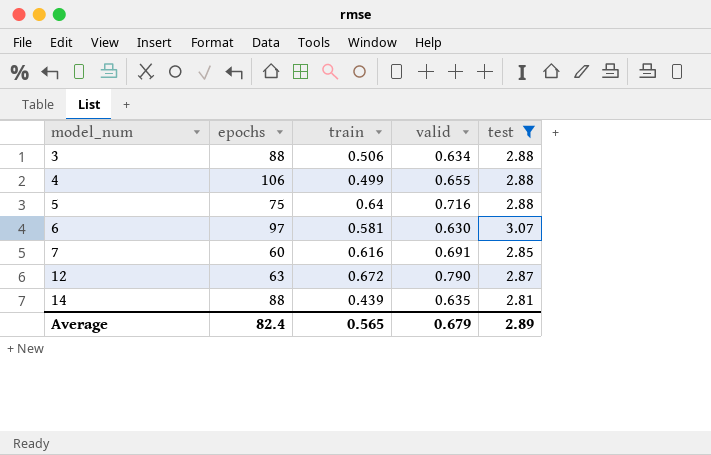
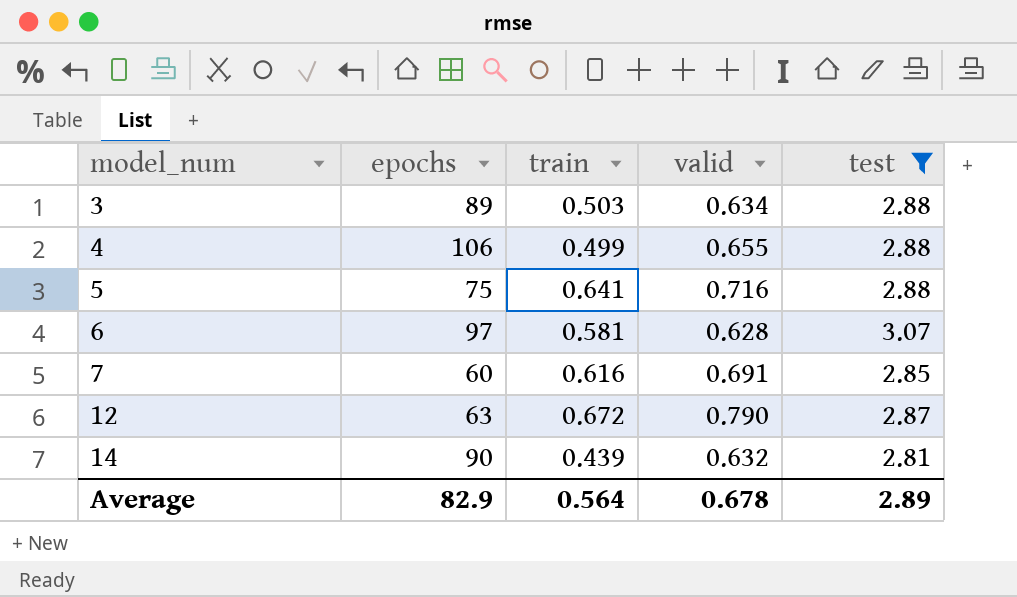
3 | epochs: 88 -> 89
3 | train: 0.506 -> 0.503
5 | train: 0.64 -> 0.641
6 | valid: 0.630 -> 0.628
14 | epochs: 88 -> 90
14 | valid: 0.635 -> 0.632
Average | epochs: 82.4 -> 82.9
Average | train: 0.565 -> 0.564
Average | valid: 0.679 -> 0.678

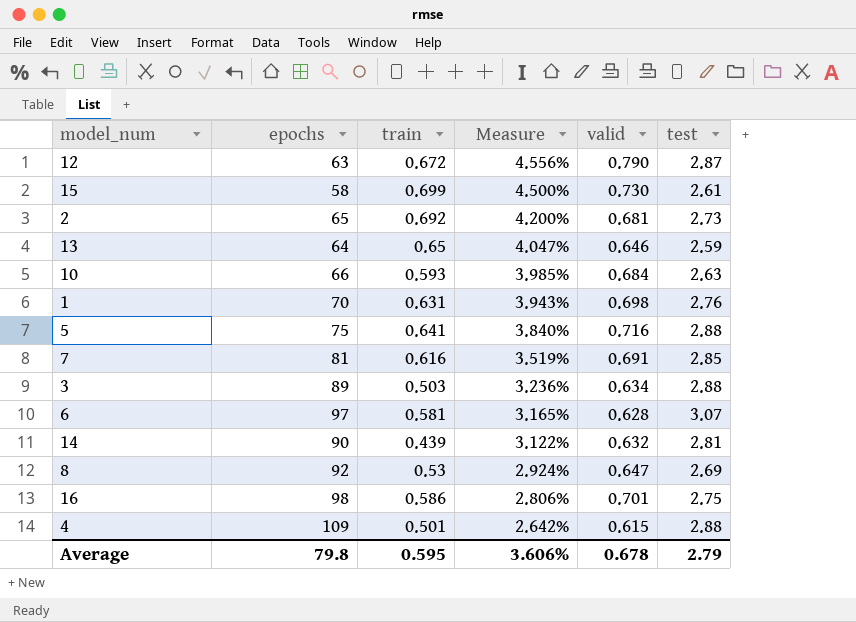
filter: test >= 2.81 -> none
row order: model_num ascending -> Measure descending
column Measure | formula: none -> [test] / [epochs]
7 | epochs: 60 -> 81
4 | epochs: 106 -> 109
4 | train: 0.499 -> 0.501
4 | valid: 0.655 -> 0.615
Average | epochs: 82.9 -> 79.8
Average | train: 0.564 -> 0.595
Average | test: 2.89 -> 2.79

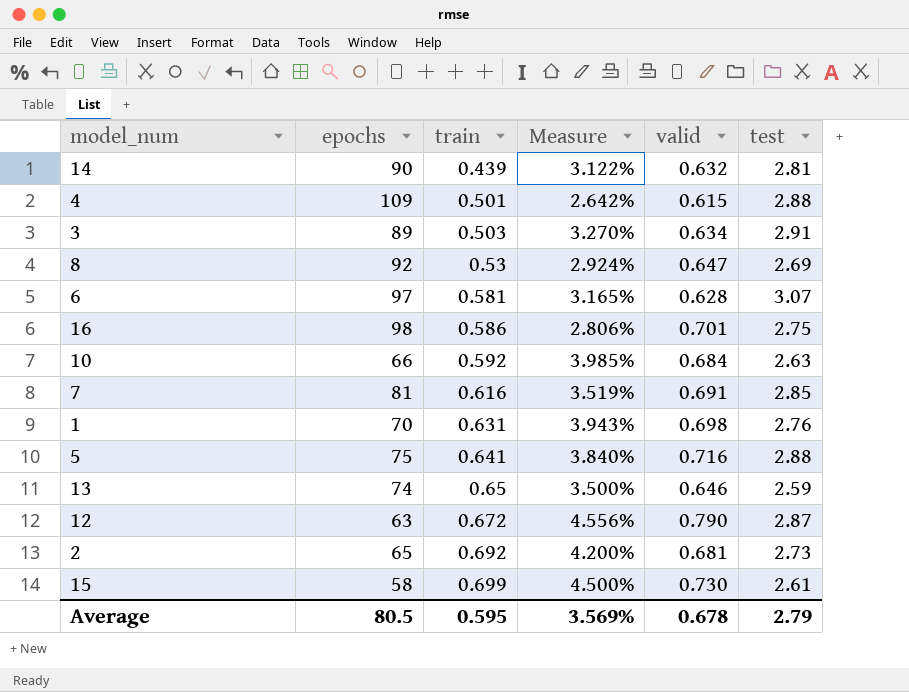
row order: Measure descending -> train ascending
3 | Measure: 3.236% -> 3.270%
3 | test: 2.88 -> 2.91
10 | train: 0.593 -> 0.592
13 | epochs: 64 -> 74
13 | Measure: 4.047% -> 3.500%
Average | epochs: 79.8 -> 80.5
Average | Measure: 3.606% -> 3.569%

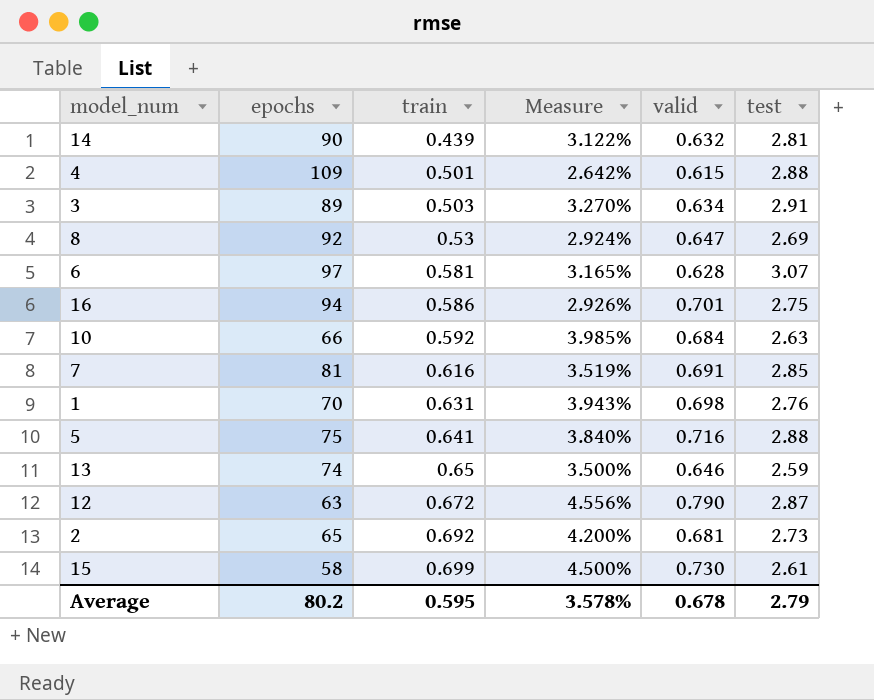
16 | epochs: 98 -> 94
16 | Measure: 2.806% -> 2.926%
Average | epochs: 80.5 -> 80.2
Average | Measure: 3.569% -> 3.578%

